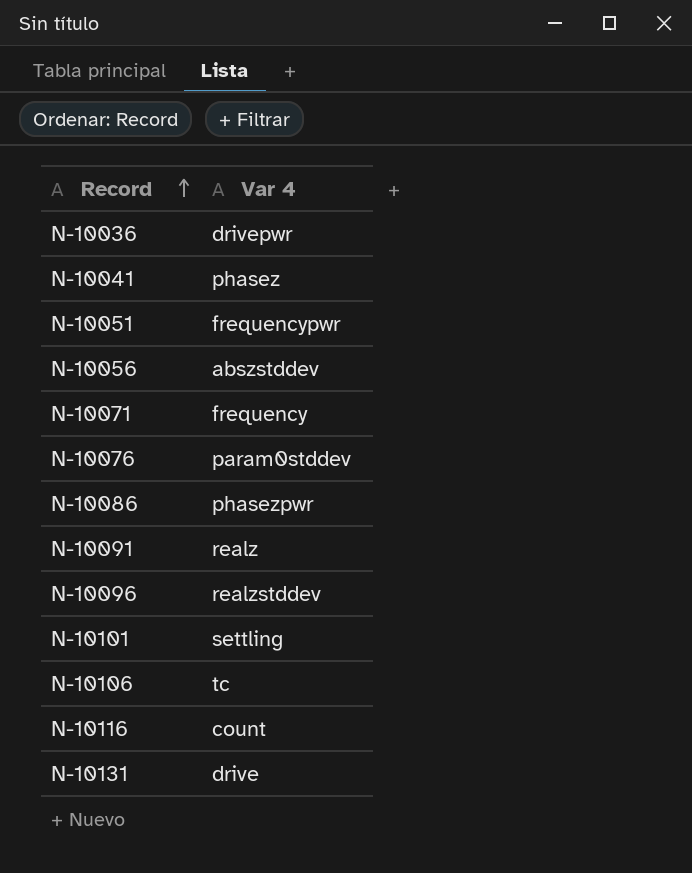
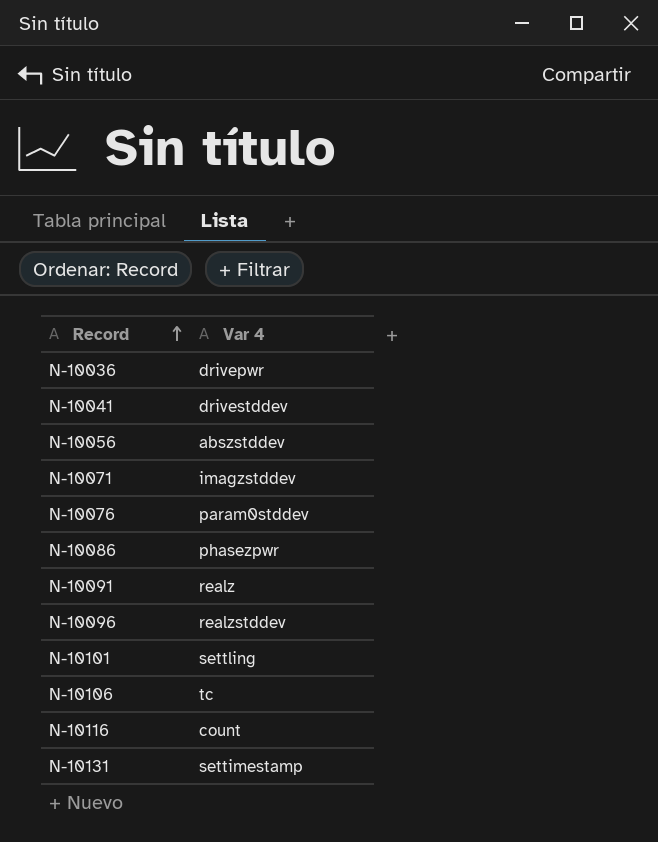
row N-10051: frequencypwr -> none
N-10041 | Var 4: phasez -> drivestddev
N-10071 | Var 4: frequency -> imagzstddev
N-10131 | Var 4: drive -> settimestamp

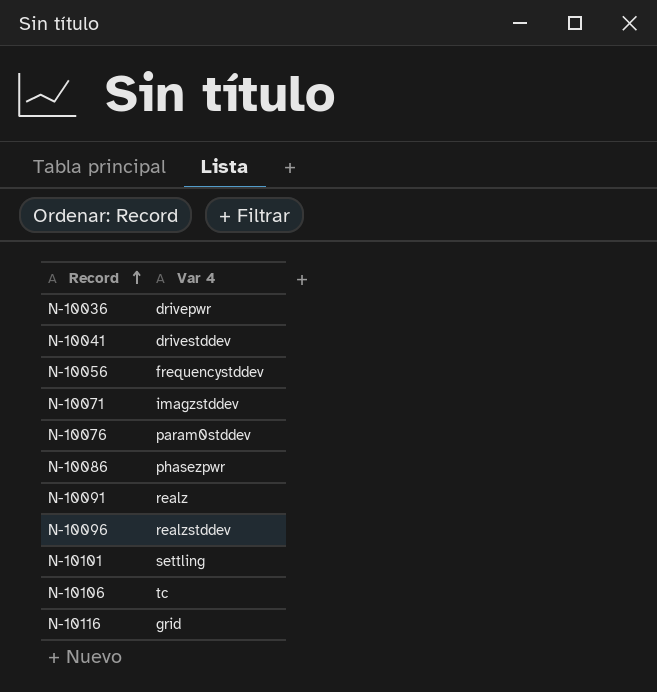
row N-10131: settimestamp -> none
N-10056 | Var 4: abszstddev -> frequencystddev
N-10116 | Var 4: count -> grid

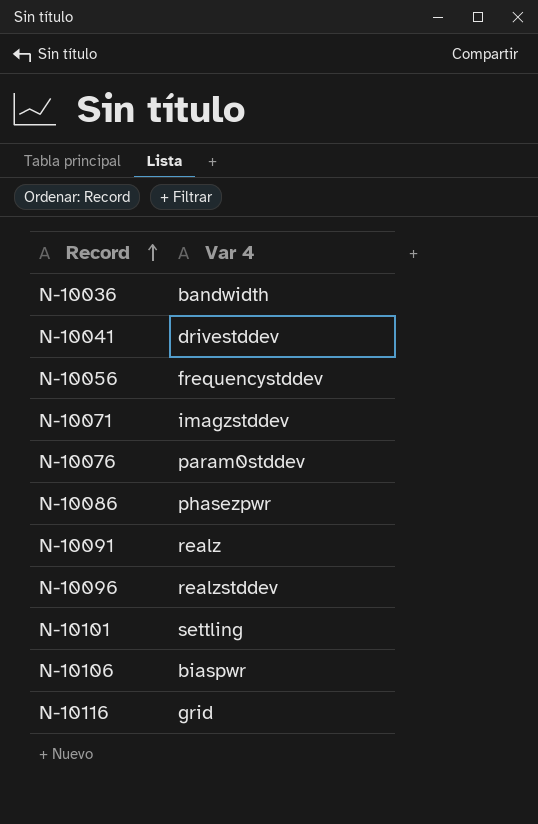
N-10036 | Var 4: drivepwr -> bandwidth
N-10106 | Var 4: tc -> biaspwr

